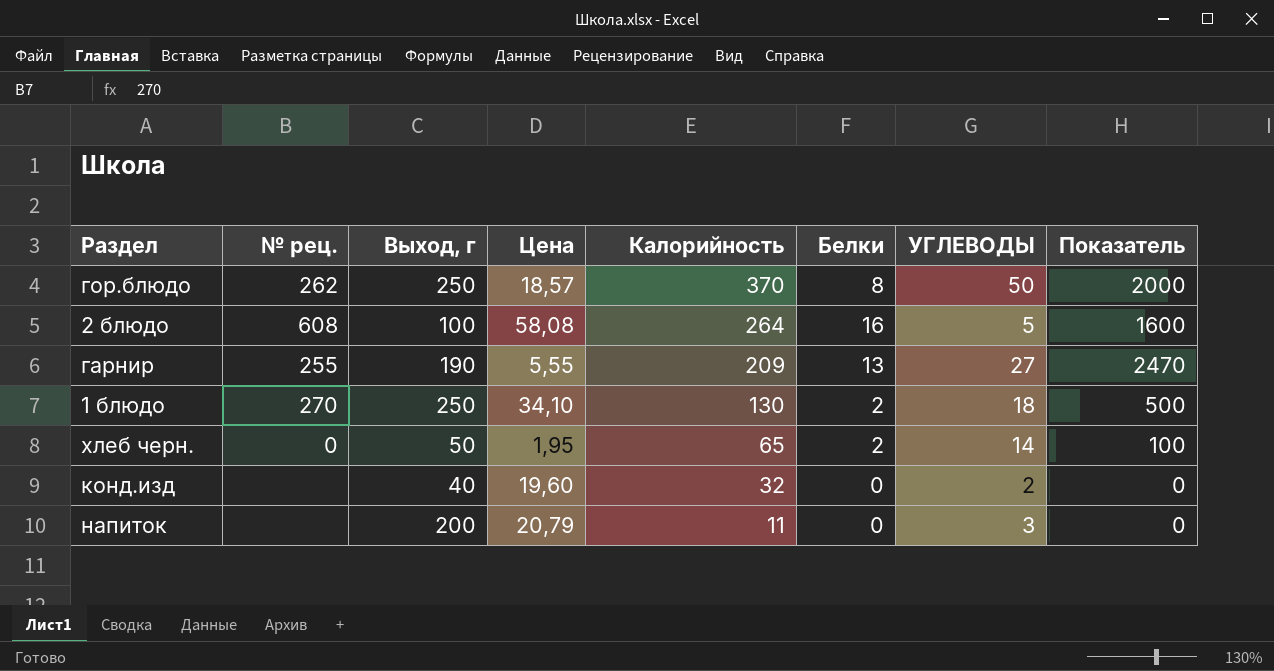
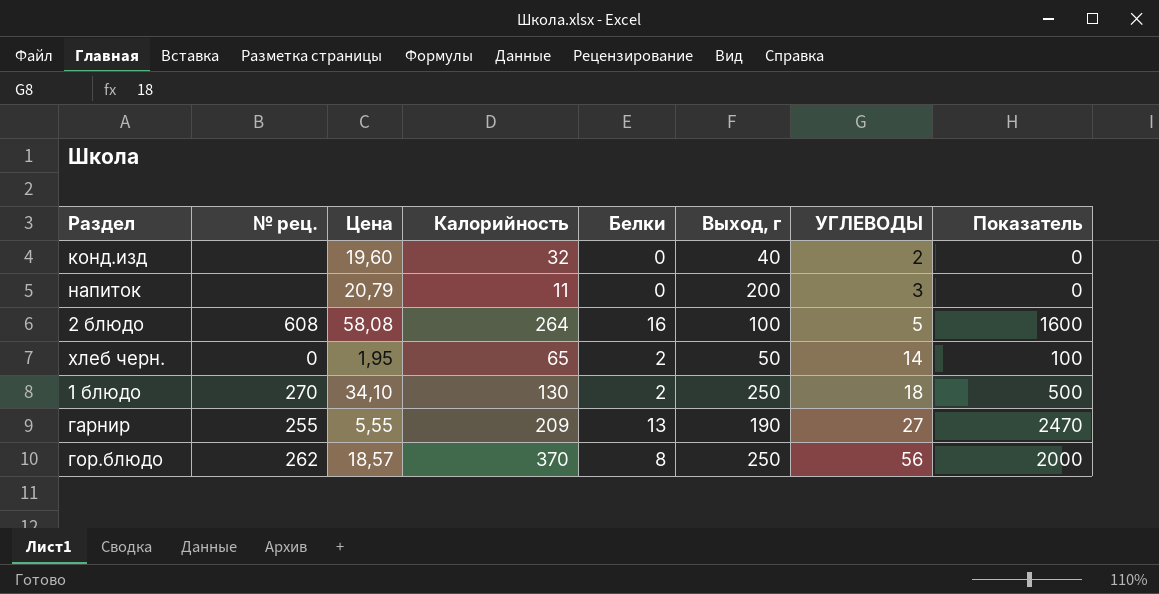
row order: Калорийность descending -> УГЛЕВОДЫ ascending
column Выход, г | position: 3 -> 6
гор.блюдо | УГЛЕВОДЫ: 50 -> 56

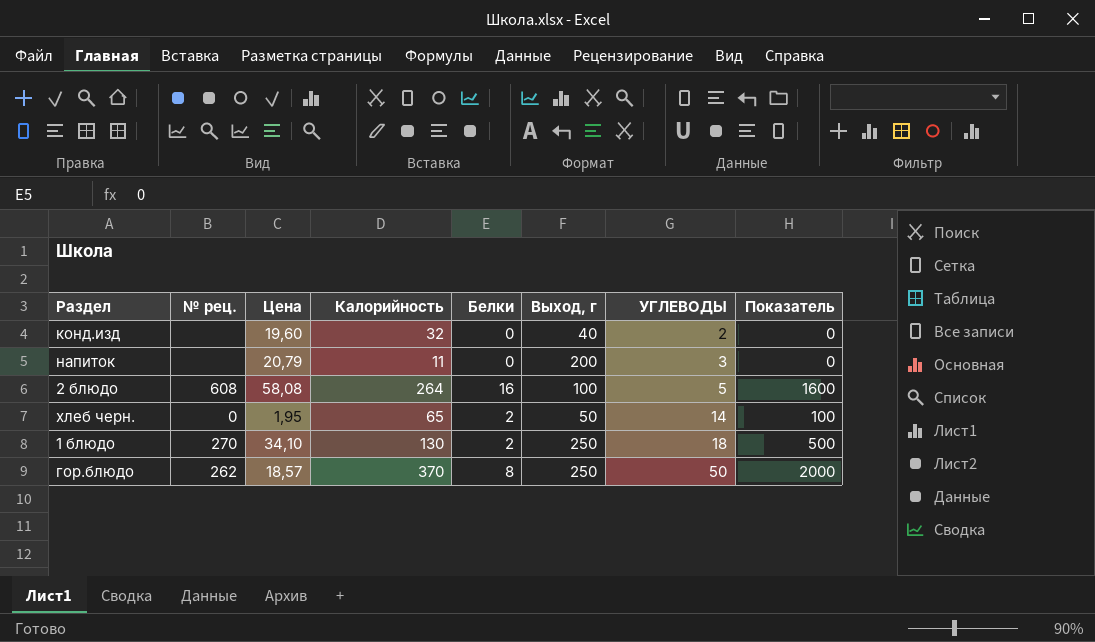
row гарнир: 255 | 5,55 | 209 | 13 | 190 | 27 | 2470 -> none
гор.блюдо | УГЛЕВОДЫ: 56 -> 50

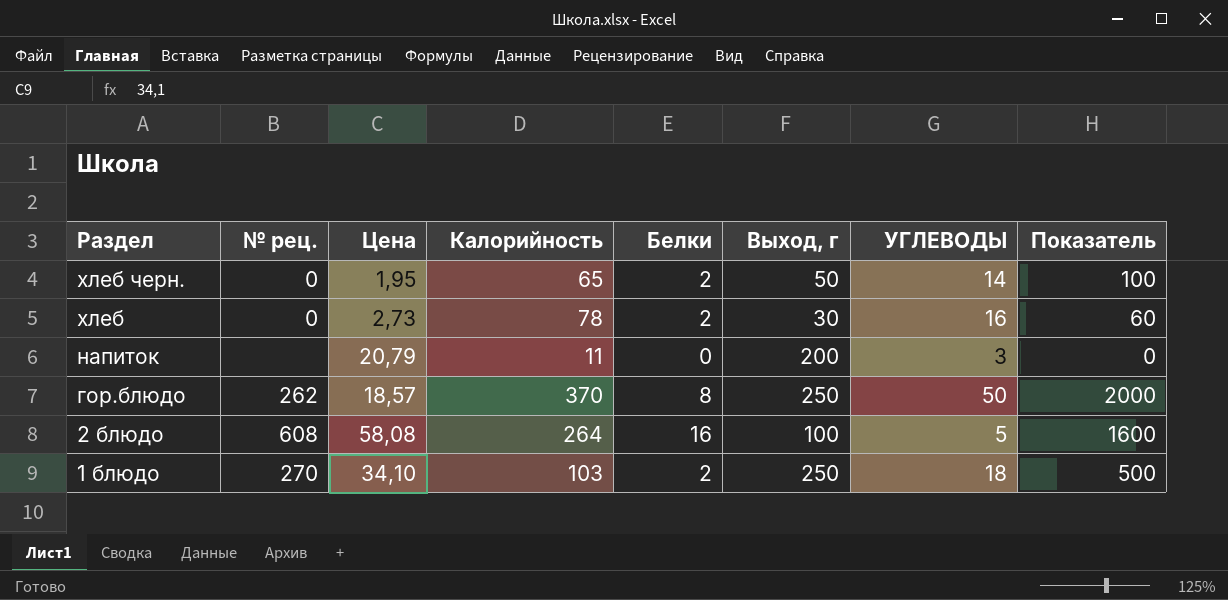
row order: УГЛЕВОДЫ ascending -> Раздел descending
row конд.изд: none | 19,60 | 32 | 0 | 40 | 2 | 0 -> none
row хлеб: none -> 0 | 2,73 | 78 | 2 | 30 | 16 | 60
1 блюдо | Калорийность: 130 -> 103

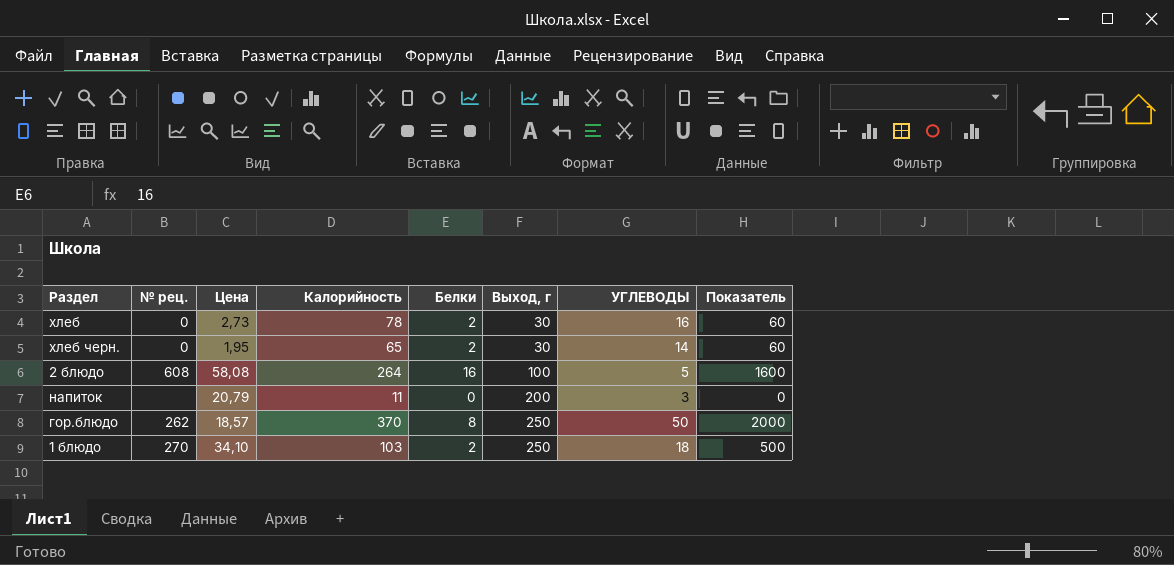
row order: Раздел descending -> Выход, г ascending
хлеб черн. | Выход, г: 50 -> 30
хлеб черн. | Показатель: 100 -> 60

